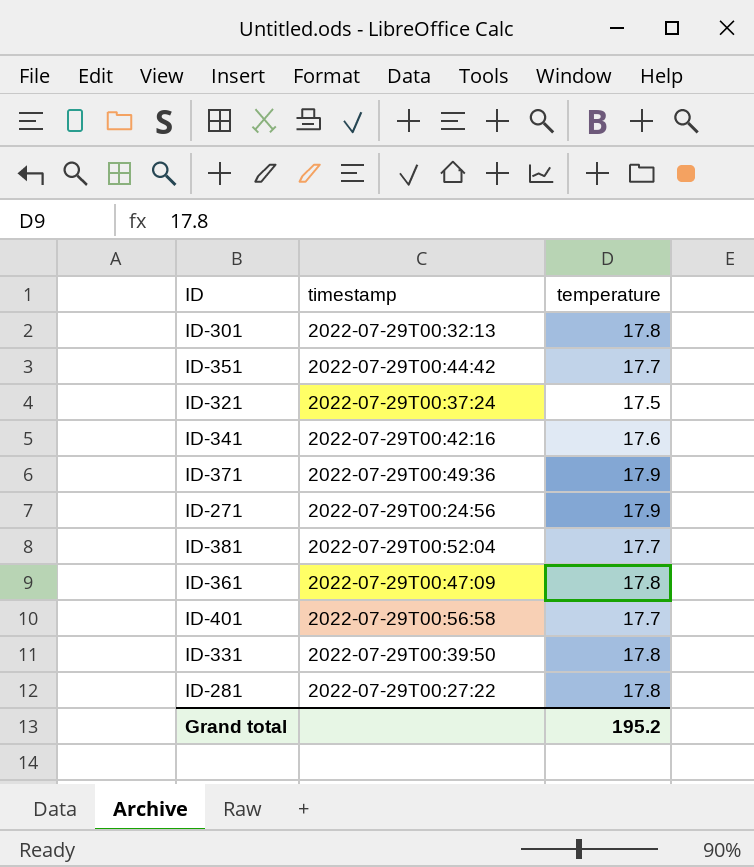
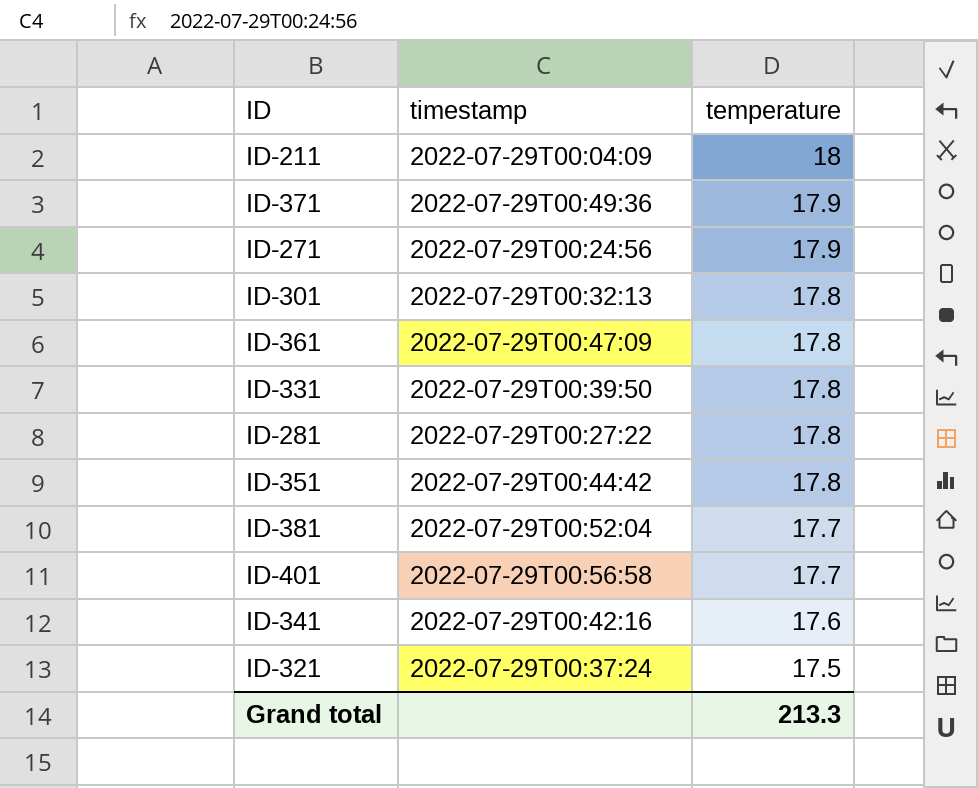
row order: none -> temperature descending
row ID-211: none -> 2022-07-29T00:04:09 | 18
ID-351 | temperature: 17.7 -> 17.8
Grand total | temperature: 195.2 -> 213.3

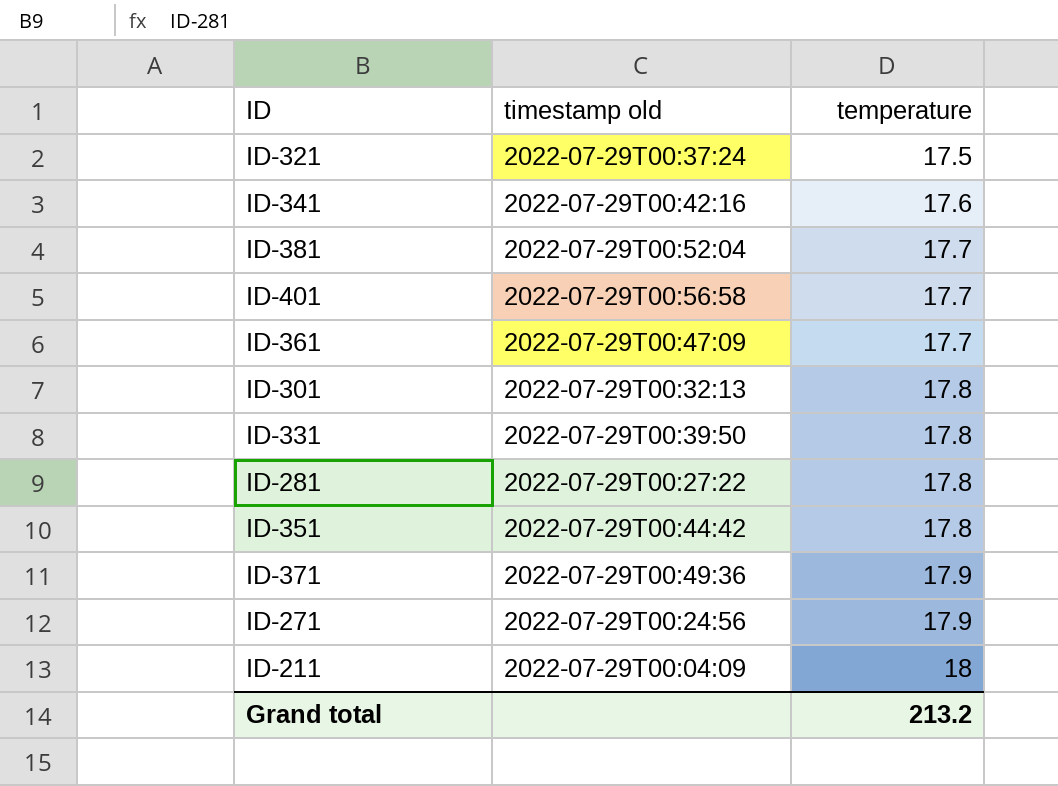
row order: temperature descending -> temperature ascending
column name: timestamp -> timestamp old
ID-361 | temperature: 17.8 -> 17.7
Grand total | temperature: 213.3 -> 213.2

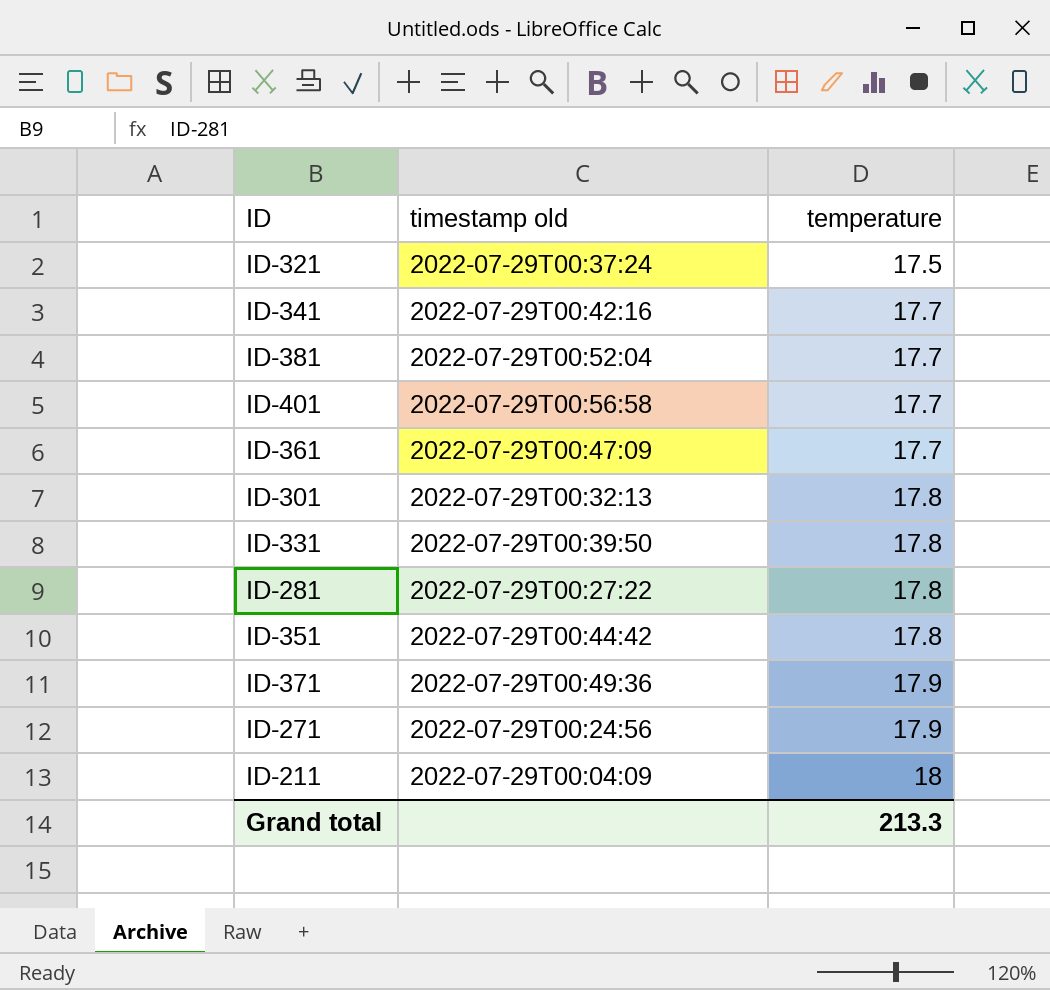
ID-341 | temperature: 17.6 -> 17.7
Grand total | temperature: 213.2 -> 213.3

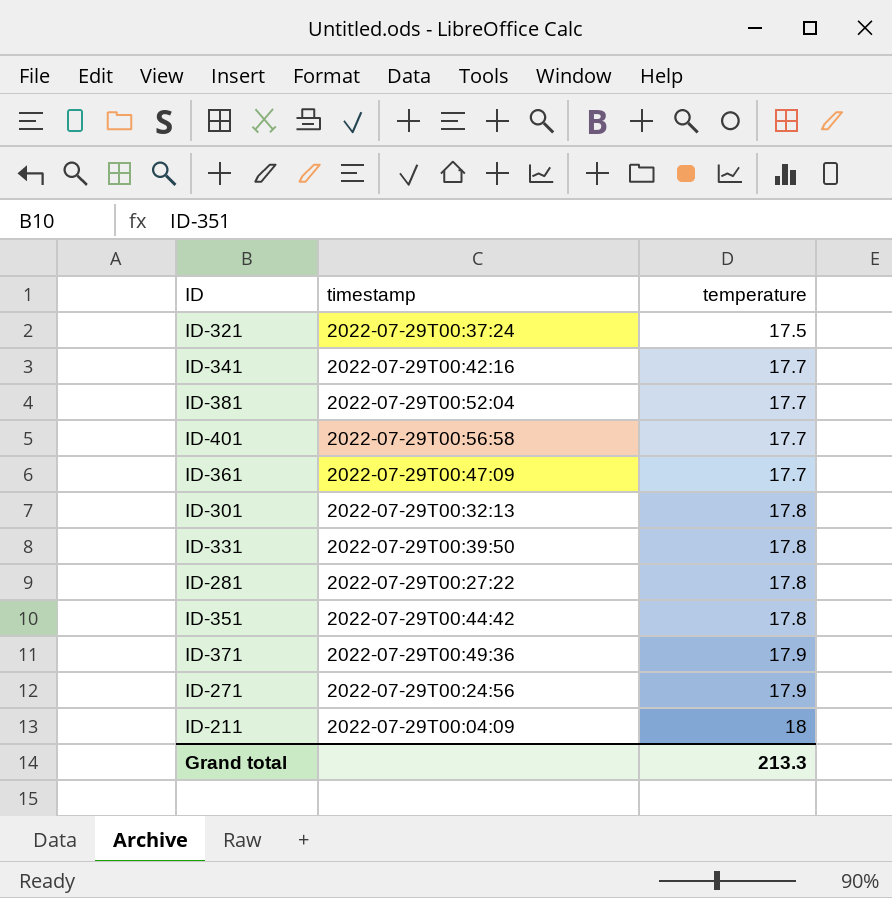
column name: timestamp old -> timestamp

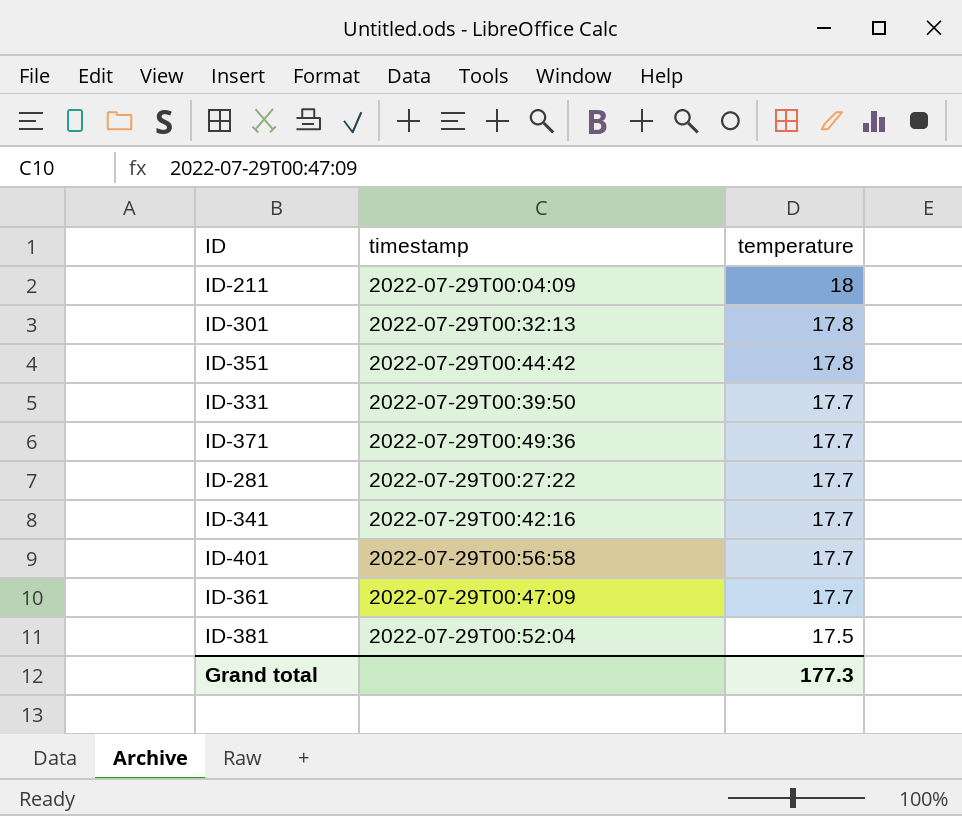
row order: temperature ascending -> temperature descending
row ID-321: 2022-07-29T00:37:24 | 17.5 -> none
row ID-271: 2022-07-29T00:24:56 | 17.9 -> none
ID-331 | temperature: 17.8 -> 17.7
ID-371 | temperature: 17.9 -> 17.7
ID-281 | temperature: 17.8 -> 17.7
ID-381 | temperature: 17.7 -> 17.5
Grand total | temperature: 213.3 -> 177.3

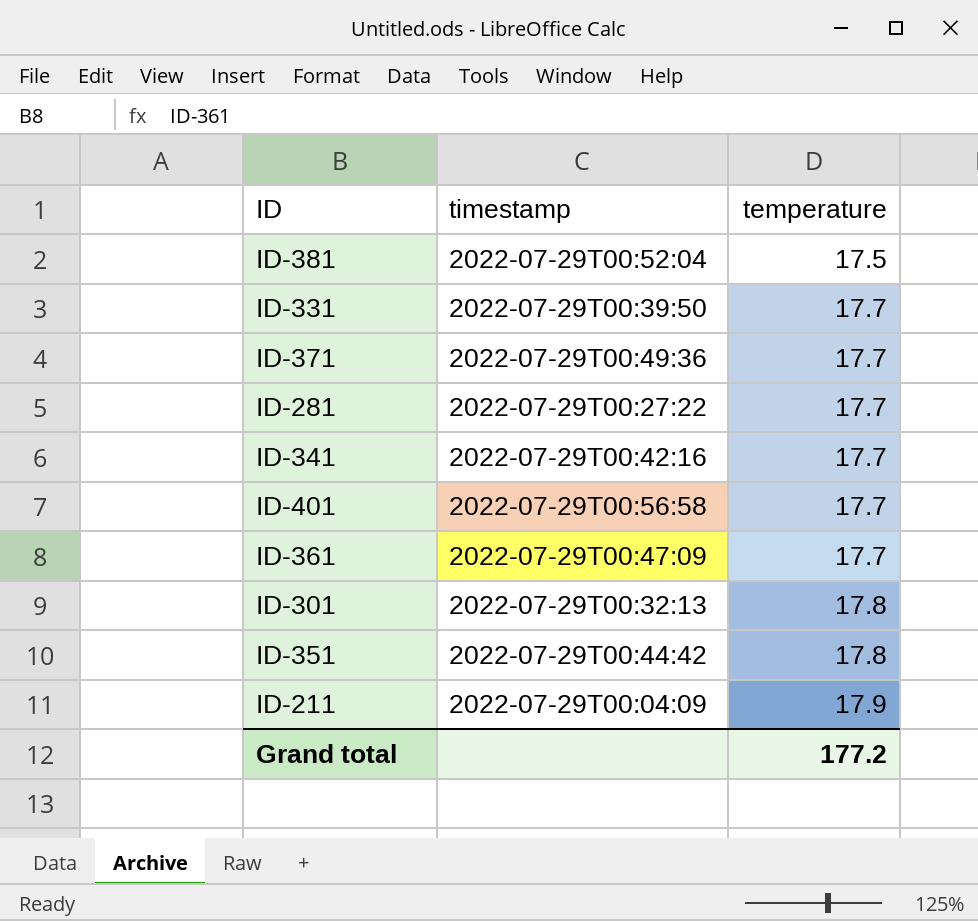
row order: temperature descending -> temperature ascending
ID-211 | temperature: 18 -> 17.9
Grand total | temperature: 177.3 -> 177.2

